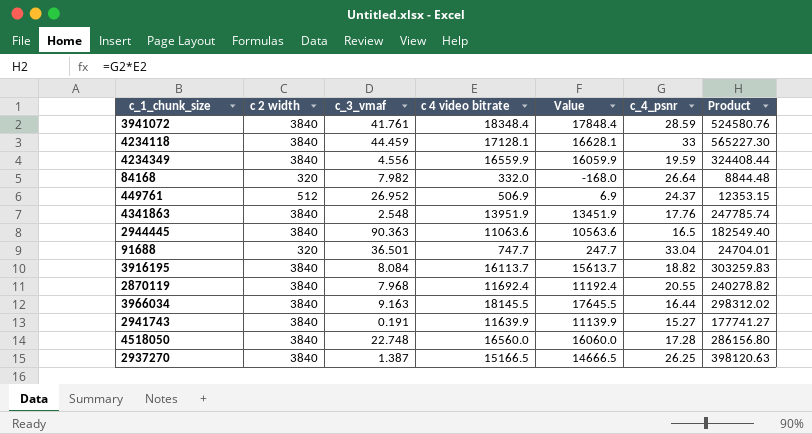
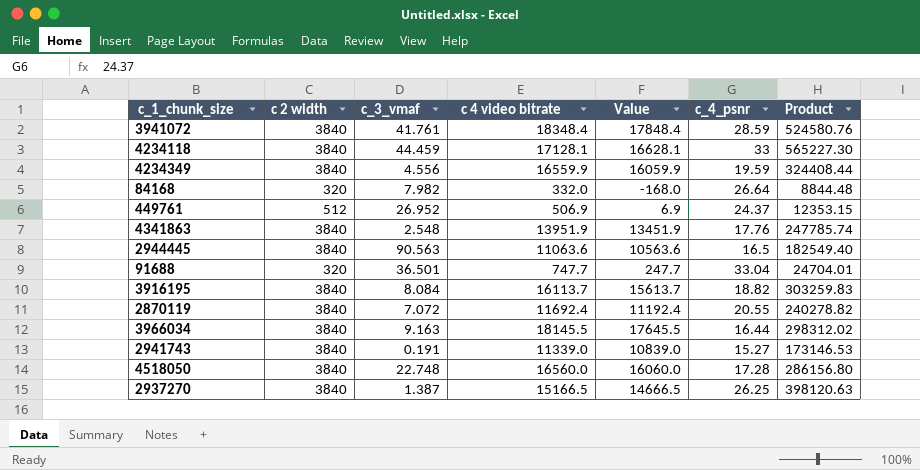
2944445 | c_3_vmaf: 90.363 -> 90.563
2870119 | c_3_vmaf: 7.968 -> 7.072
2941743 | c 4 video bitrate: 11639.9 -> 11339.0
2941743 | Value: 11139.9 -> 10839.0
2941743 | Product: 177741.27 -> 173146.53

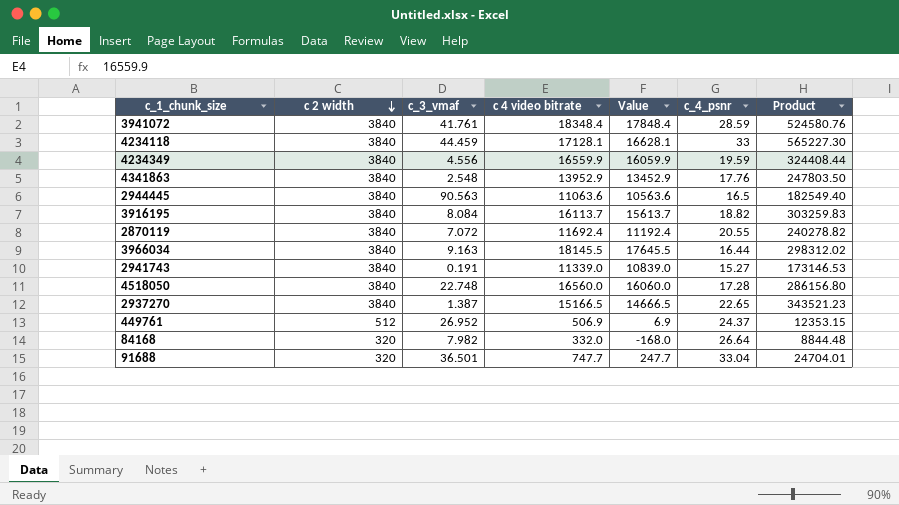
row order: none -> c 2 width descending
4341863 | c 4 video bitrate: 13951.9 -> 13952.9
4341863 | Value: 13451.9 -> 13452.9
4341863 | Product: 247785.74 -> 247803.50
2937270 | c_4_psnr: 26.25 -> 22.65
2937270 | Product: 398120.63 -> 343521.23

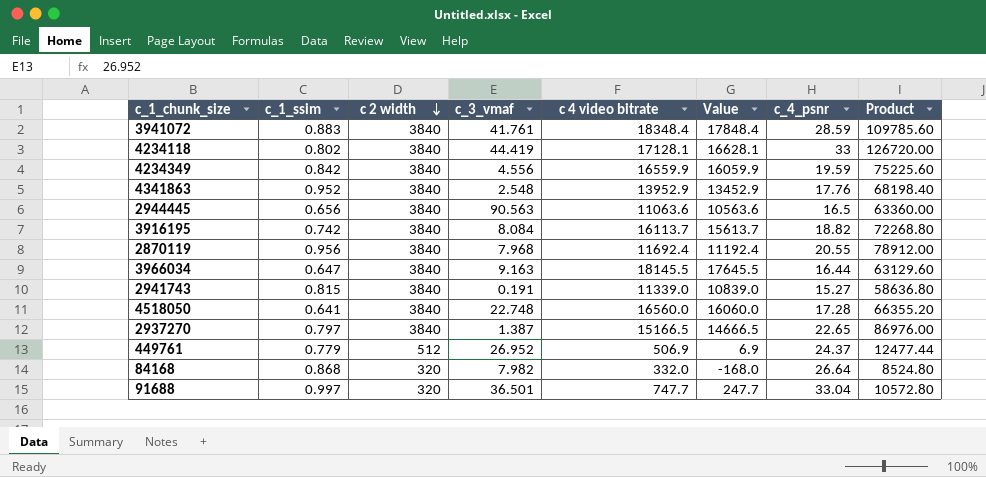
column c_1_ssim | position: none -> 2
column Product | formula: [c 4 video bitrate] * [c_4_psnr] -> [c 2 width] * [c_4_psnr]
4234118 | c_3_vmaf: 44.459 -> 44.419
2870119 | c_3_vmaf: 7.072 -> 7.968

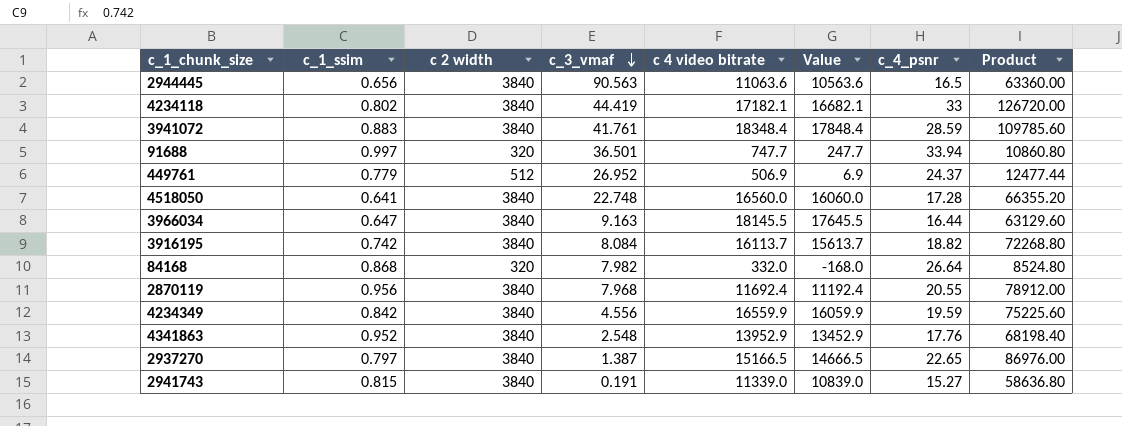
row order: c 2 width descending -> c_3_vmaf descending
4234118 | c 4 video bitrate: 17128.1 -> 17182.1
4234118 | Value: 16628.1 -> 16682.1
91688 | c_4_psnr: 33.04 -> 33.94
91688 | Product: 10572.80 -> 10860.80

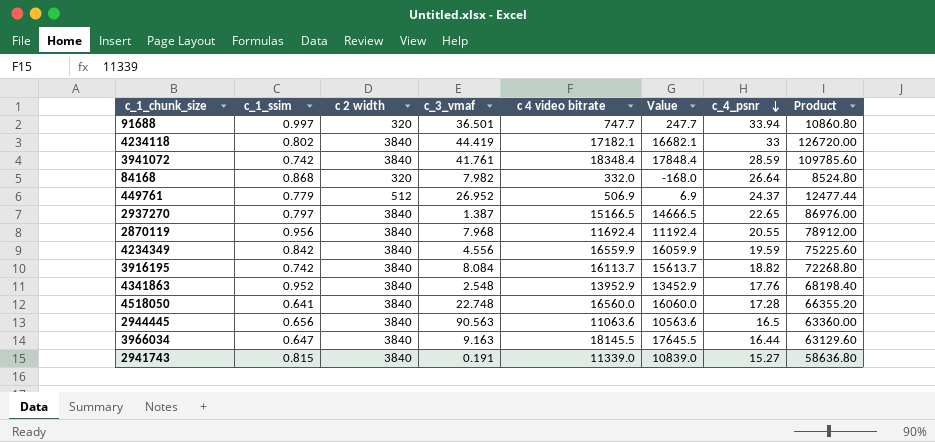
row order: c_3_vmaf descending -> c_4_psnr descending
3941072 | c_1_ssim: 0.883 -> 0.742

